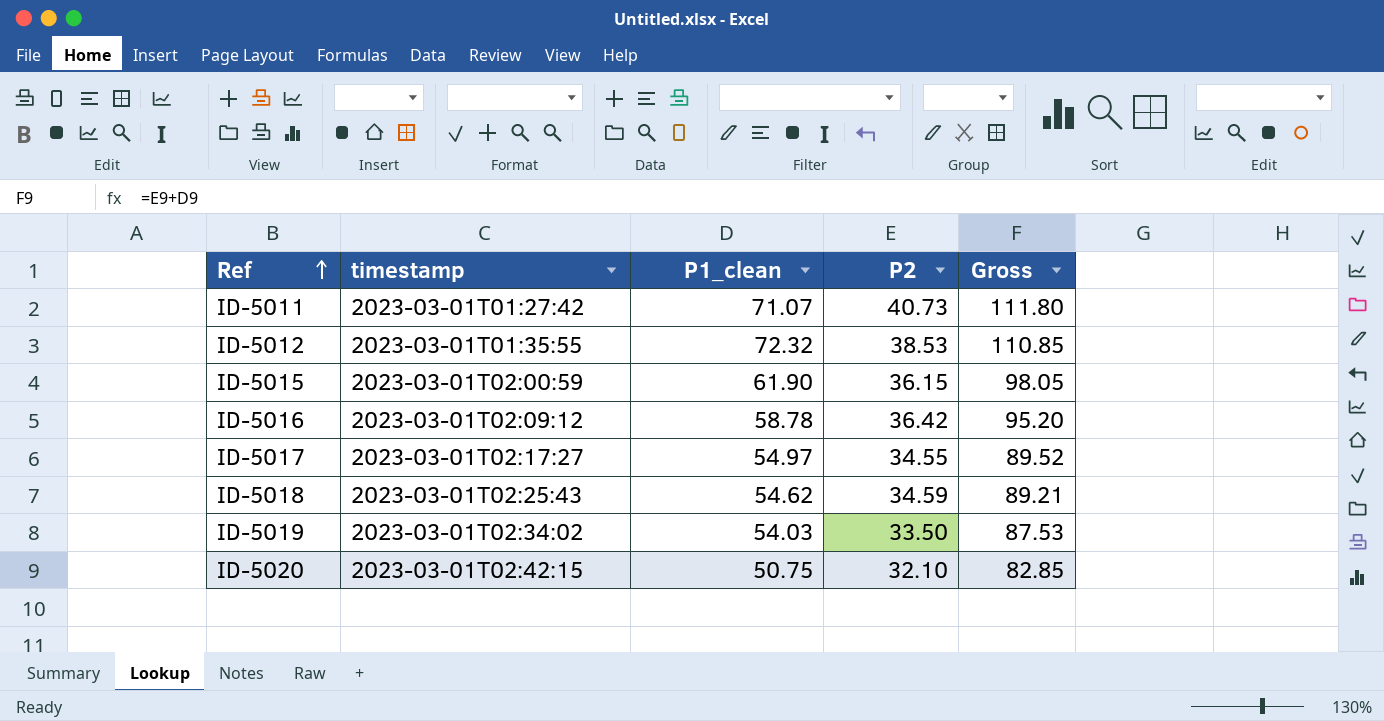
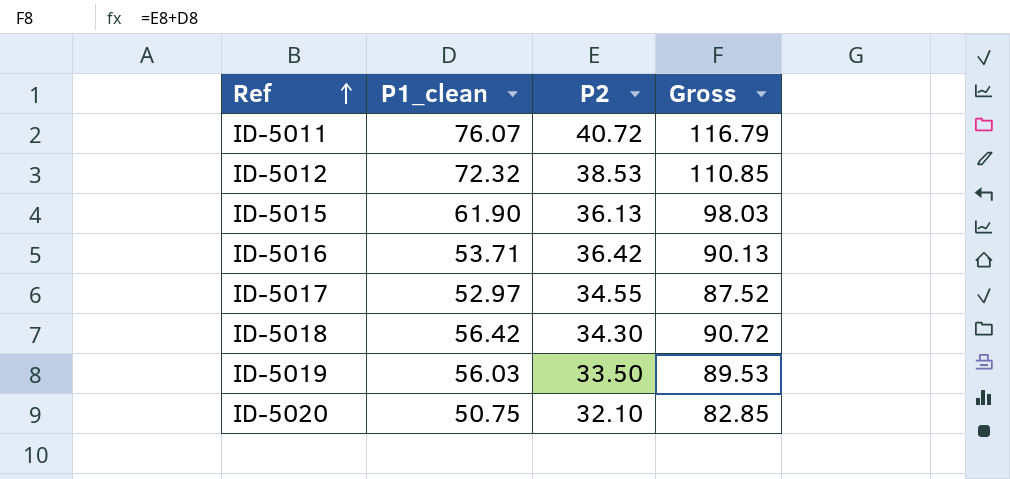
column timestamp | position: 2 -> none
ID-5011 | P1_clean: 71.07 -> 76.07
ID-5011 | P2: 40.73 -> 40.72
ID-5011 | Gross: 111.80 -> 116.79
ID-5015 | P2: 36.15 -> 36.13
ID-5015 | Gross: 98.05 -> 98.03
ID-5016 | P1_clean: 58.78 -> 53.71
ID-5016 | Gross: 95.20 -> 90.13
ID-5017 | P1_clean: 54.97 -> 52.97
ID-5017 | Gross: 89.52 -> 87.52
ID-5018 | P1_clean: 54.62 -> 56.42
ID-5018 | P2: 34.59 -> 34.30
ID-5018 | Gross: 89.21 -> 90.72
ID-5019 | P1_clean: 54.03 -> 56.03
ID-5019 | Gross: 87.53 -> 89.53

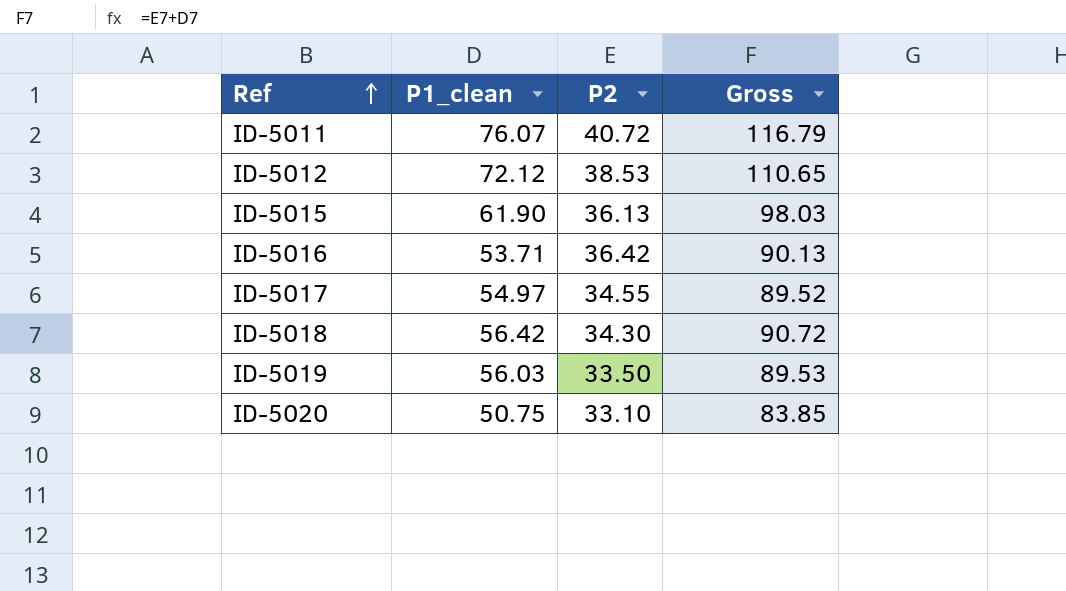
ID-5012 | P1_clean: 72.32 -> 72.12
ID-5012 | Gross: 110.85 -> 110.65
ID-5017 | P1_clean: 52.97 -> 54.97
ID-5017 | Gross: 87.52 -> 89.52
ID-5020 | P2: 32.10 -> 33.10
ID-5020 | Gross: 82.85 -> 83.85

